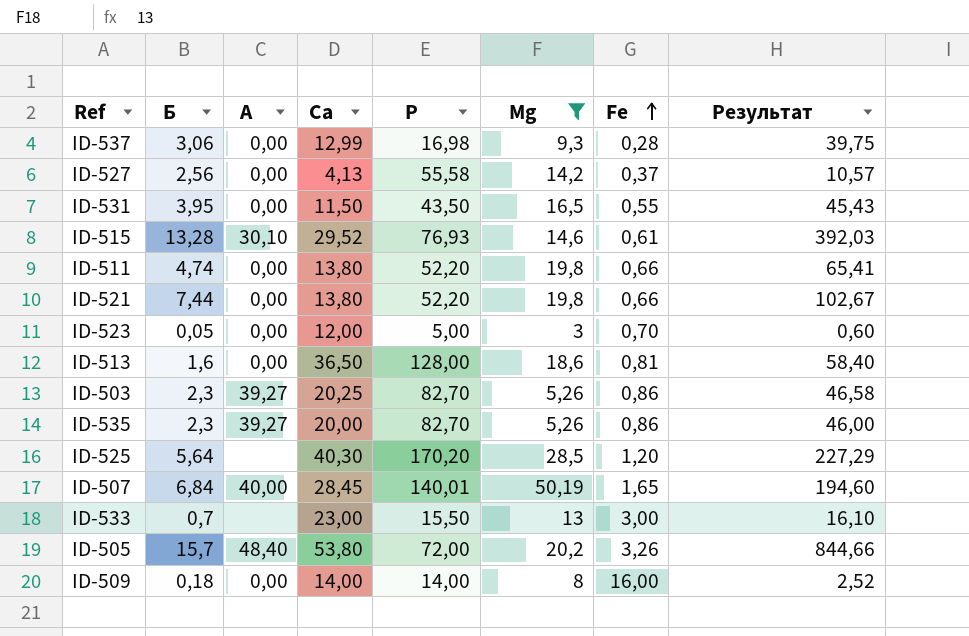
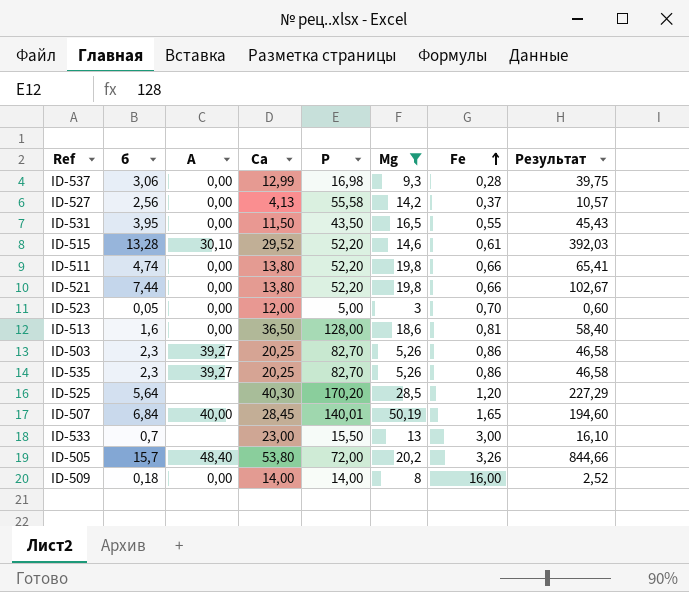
column name: Б -> б
ID-515 | Р: 76,93 -> 52,20
ID-535 | Са: 20,00 -> 20,25
ID-535 | Результат: 46,00 -> 46,58

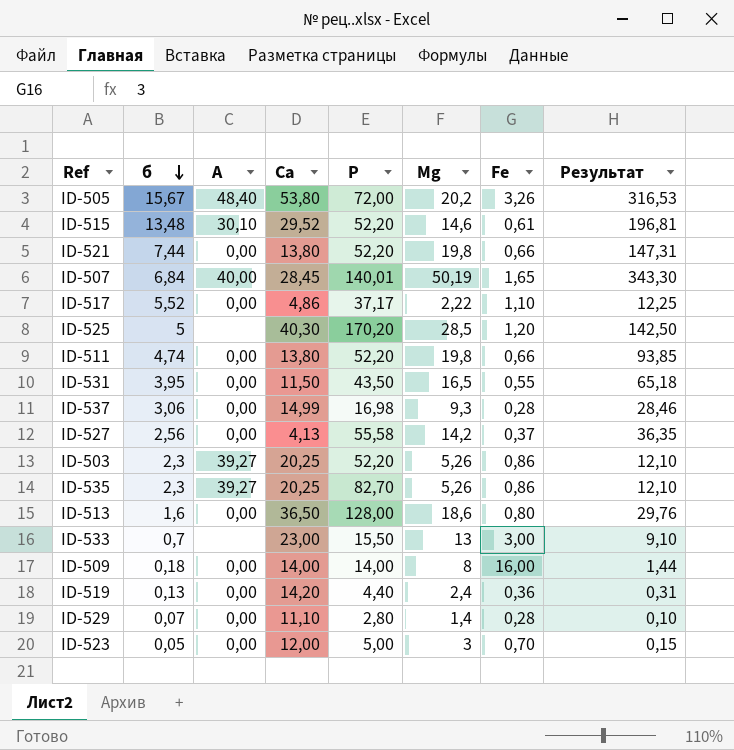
filter: Mg >= 3 -> none
row order: Fe ascending -> б descending
column Результат | formula: [б] * [Са] -> [б] * [Mg]
ID-505 | б: 15,7 -> 15,67
ID-515 | б: 13,28 -> 13,48
ID-525 | б: 5,64 -> 5
ID-537 | Са: 12,99 -> 14,99
ID-503 | Р: 82,70 -> 52,20
ID-513 | Fe: 0,81 -> 0,80

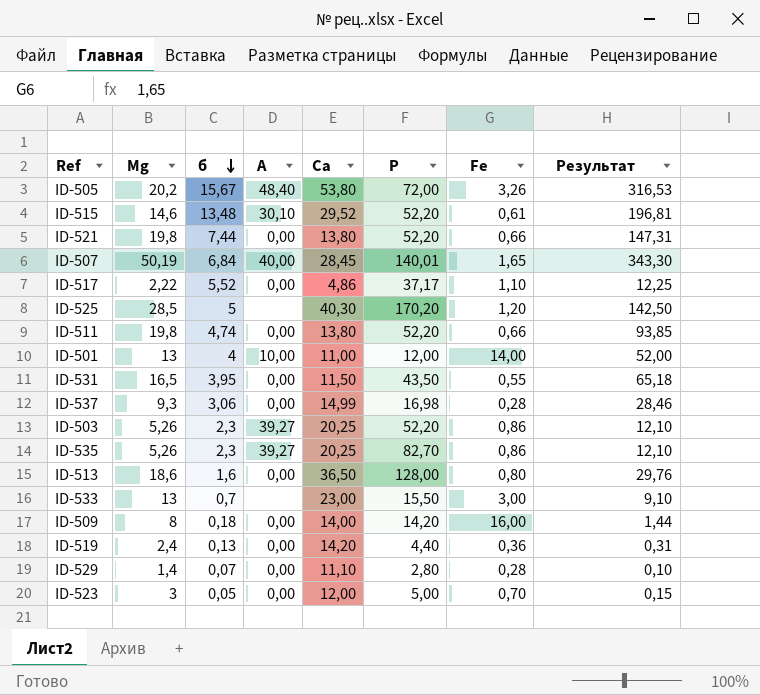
column Mg | position: 6 -> 2
row ID-527: 2,56 | 0,00 | 4,13 | 55,58 | 14,2 | 0,37 | 36,35 -> none
row ID-501: none -> 13 | 4 | 10,00 | 11,00 | 12,00 | 14,00 | 52,00
ID-509 | Р: 14,00 -> 14,20

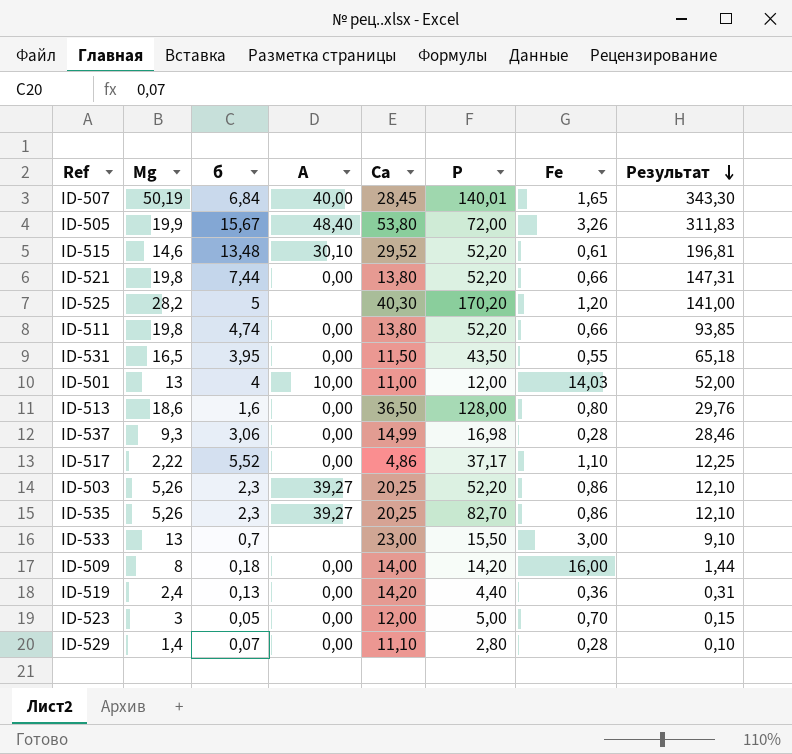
row order: б descending -> Результат descending
ID-505 | Mg: 20,2 -> 19,9
ID-505 | Результат: 316,53 -> 311,83
ID-525 | Mg: 28,5 -> 28,2
ID-525 | Результат: 142,50 -> 141,00
ID-501 | Fe: 14,00 -> 14,03

